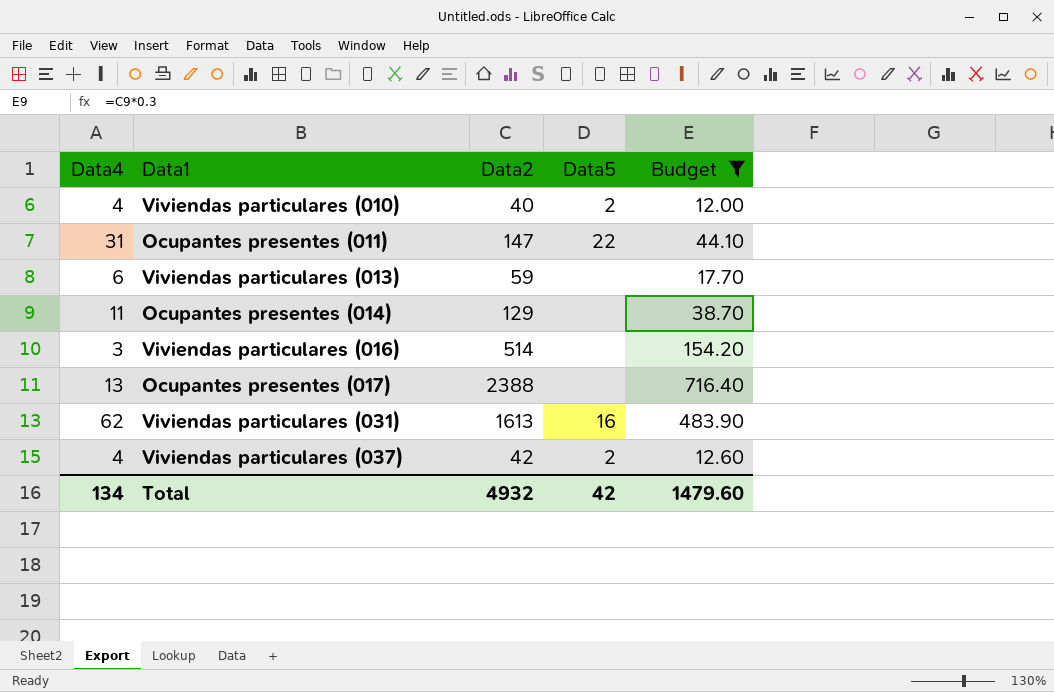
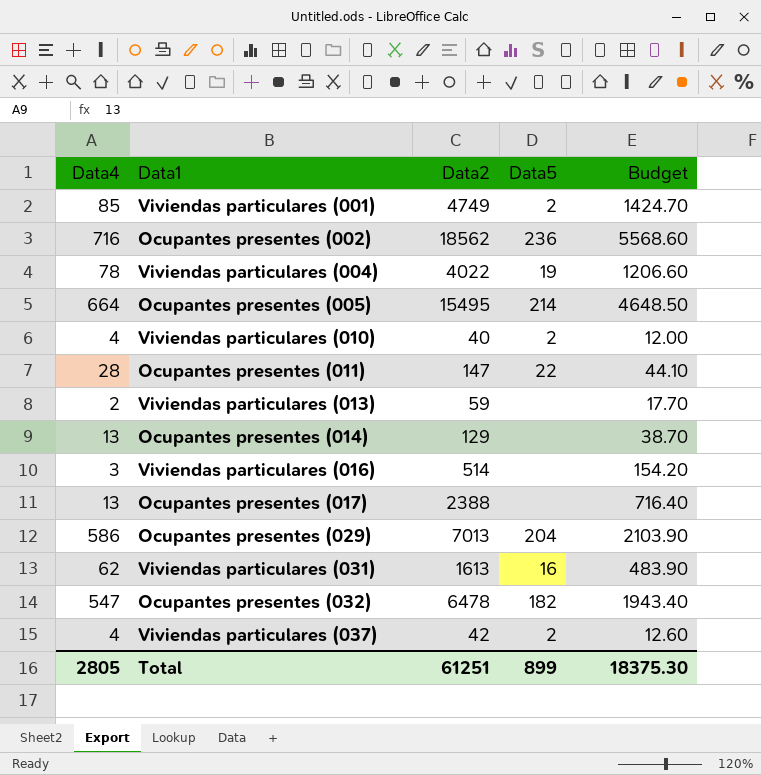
filter: Budget <= 716.40 -> none
Ocupantes presentes (011) | Data4: 31 -> 28
Viviendas particulares (013) | Data4: 6 -> 2
Ocupantes presentes (014) | Data4: 11 -> 13
Total | Data4: 134 -> 2805
Total | Data2: 4932 -> 61251
Total | Data5: 42 -> 899
Total | Budget: 1479.60 -> 18375.30

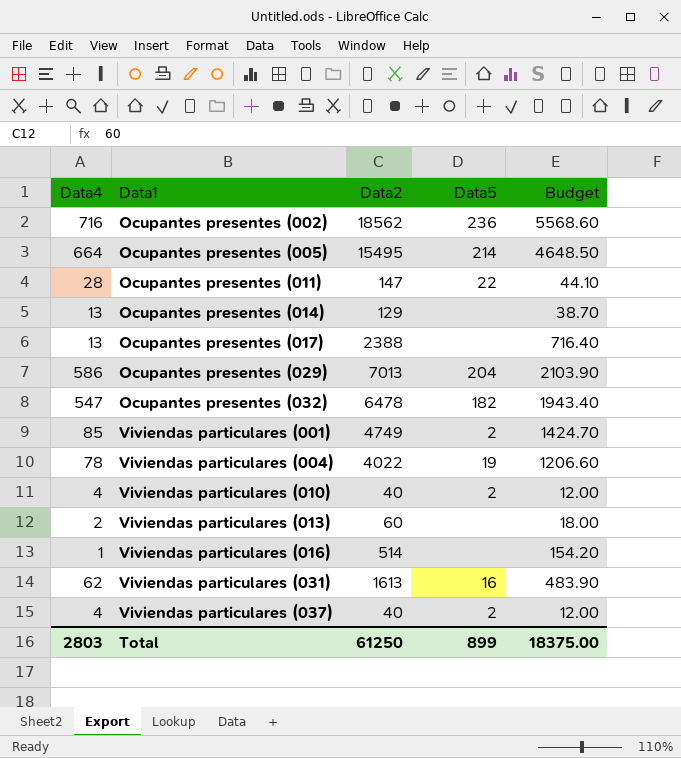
row order: none -> Data1 ascending
Viviendas particulares (013) | Data2: 59 -> 60
Viviendas particulares (013) | Budget: 17.70 -> 18.00
Viviendas particulares (016) | Data4: 3 -> 1
Viviendas particulares (037) | Data2: 42 -> 40
Viviendas particulares (037) | Budget: 12.60 -> 12.00
Total | Data4: 2805 -> 2803
Total | Data2: 61251 -> 61250
Total | Budget: 18375.30 -> 18375.00

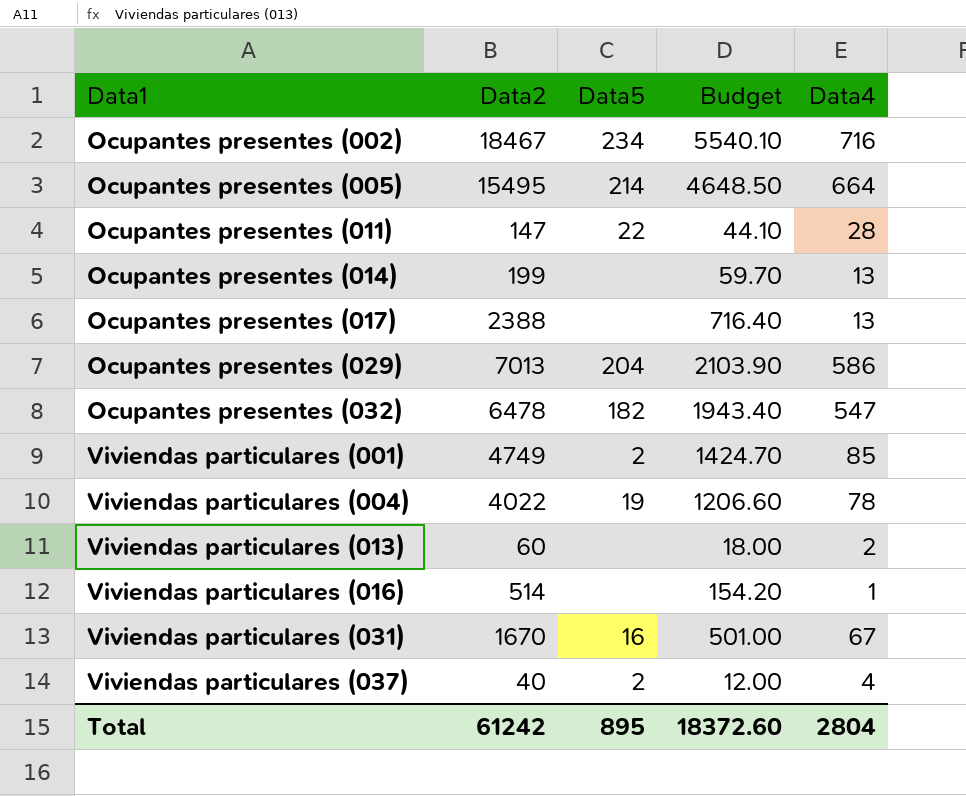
column Data4 | position: 1 -> 5
row Viviendas particulares (010): 4 | 40 | 2 | 12.00 -> none
Ocupantes presentes (002) | Data2: 18562 -> 18467
Ocupantes presentes (002) | Data5: 236 -> 234
Ocupantes presentes (002) | Budget: 5568.60 -> 5540.10
Ocupantes presentes (014) | Data2: 129 -> 199
Ocupantes presentes (014) | Budget: 38.70 -> 59.70
Viviendas particulares (031) | Data2: 1613 -> 1670
Viviendas particulares (031) | Budget: 483.90 -> 501.00
Viviendas particulares (031) | Data4: 62 -> 67
Total | Data2: 61250 -> 61242
Total | Data5: 899 -> 895
Total | Budget: 18375.00 -> 18372.60
Total | Data4: 2803 -> 2804

